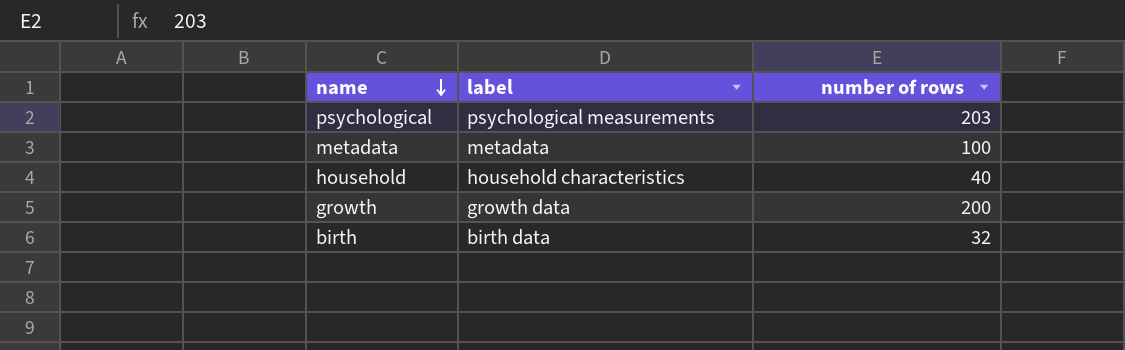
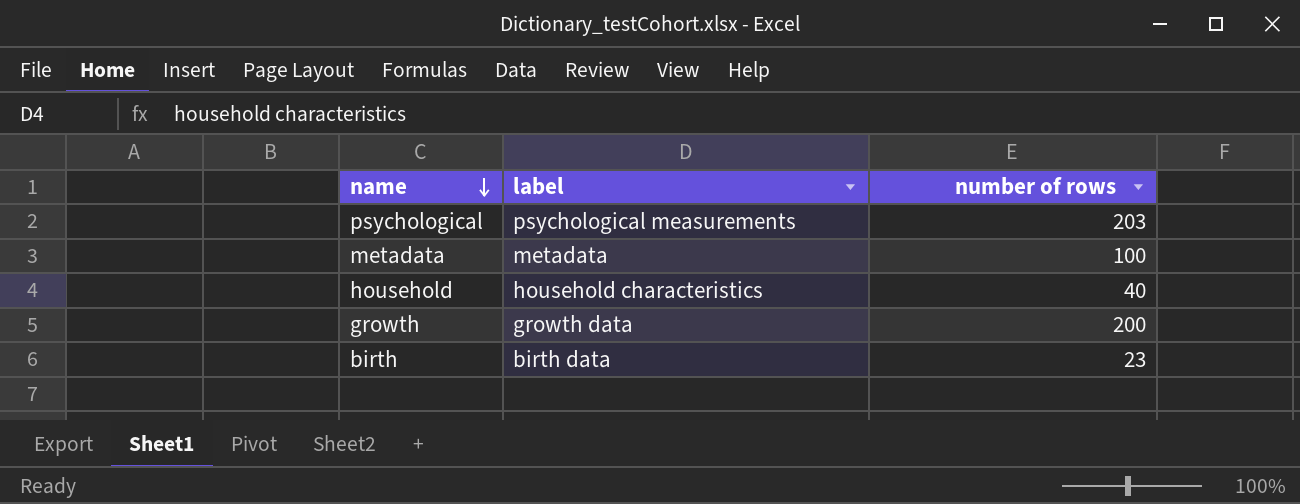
birth | number of rows: 32 -> 23

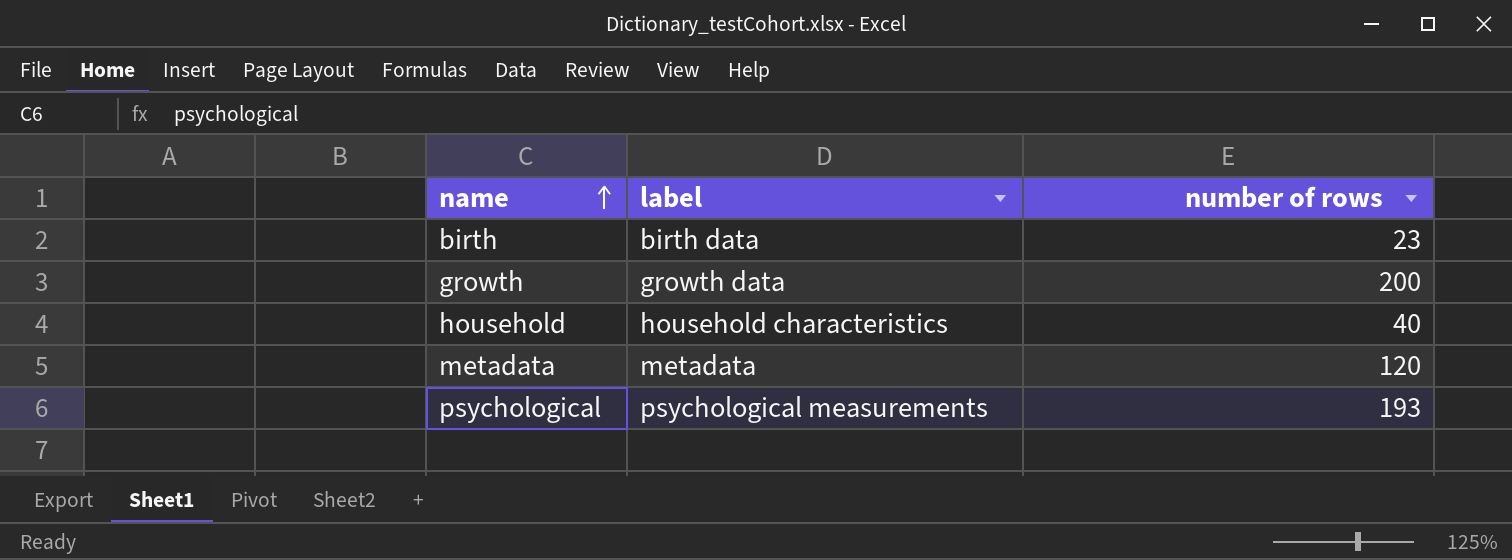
row order: name descending -> name ascending
metadata | number of rows: 100 -> 120
psychological | number of rows: 203 -> 193

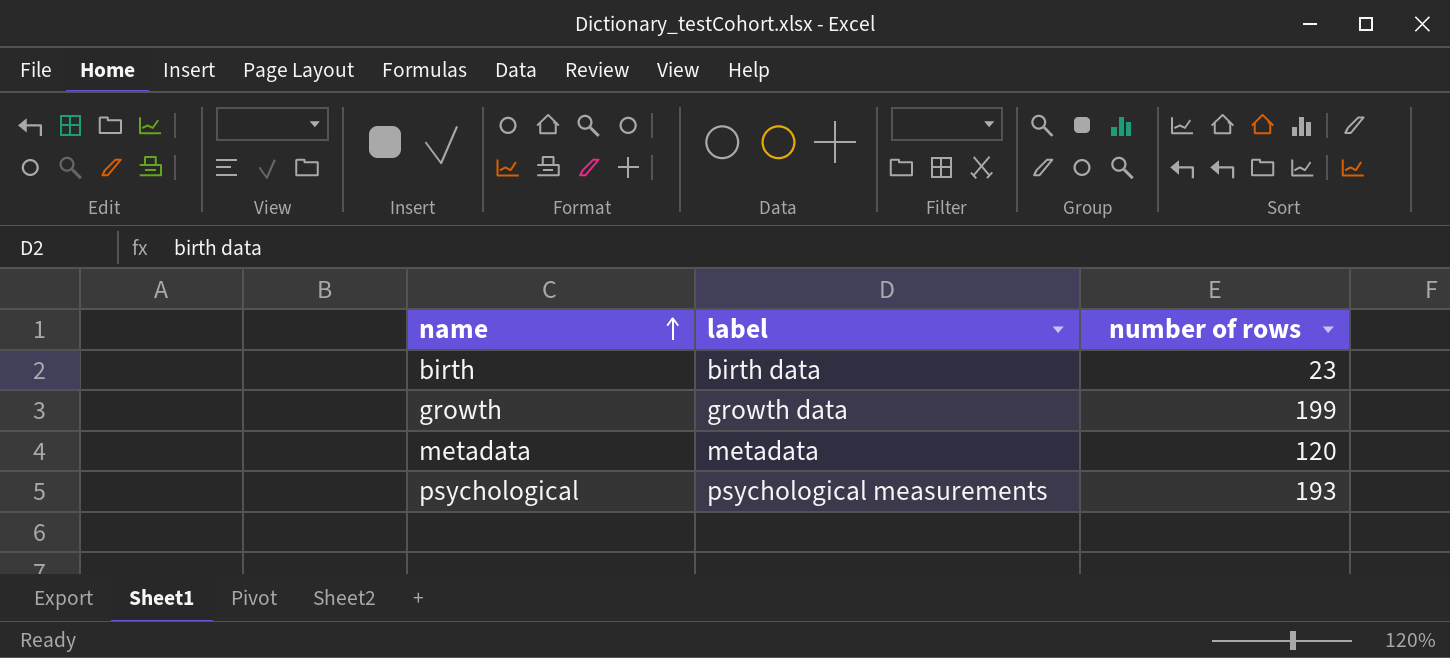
row household: household characteristics | 40 -> none
growth | number of rows: 200 -> 199

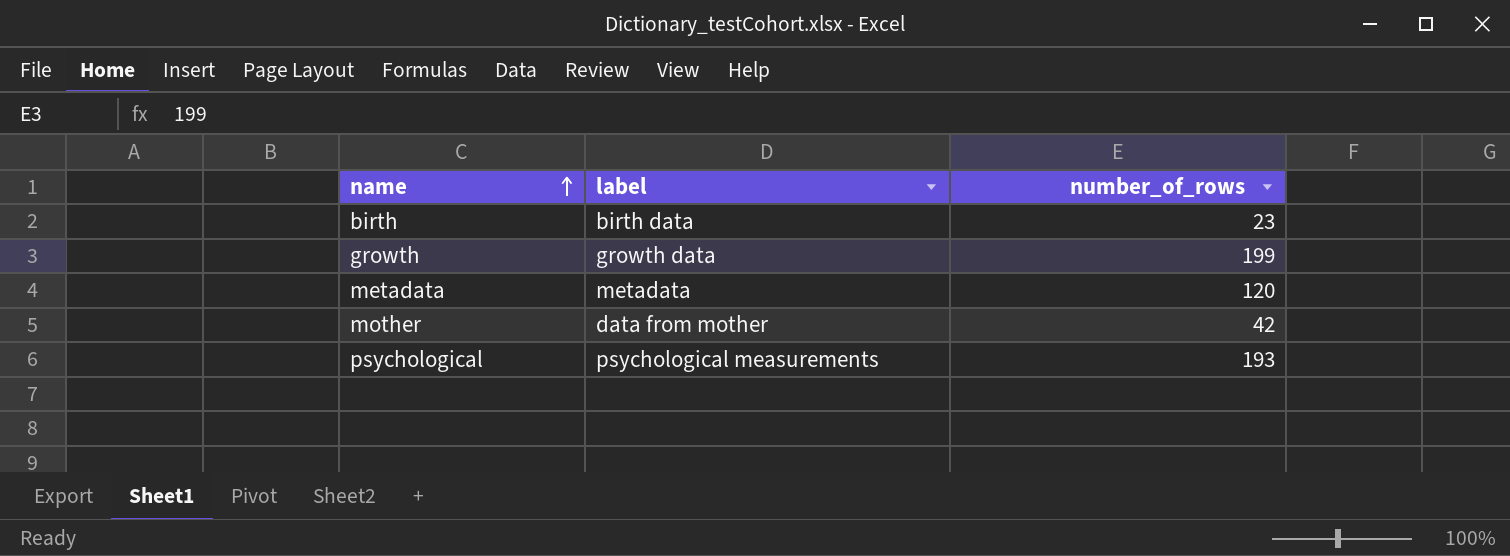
column name: number of rows -> number_of_rows
row mother: none -> data from mother | 42

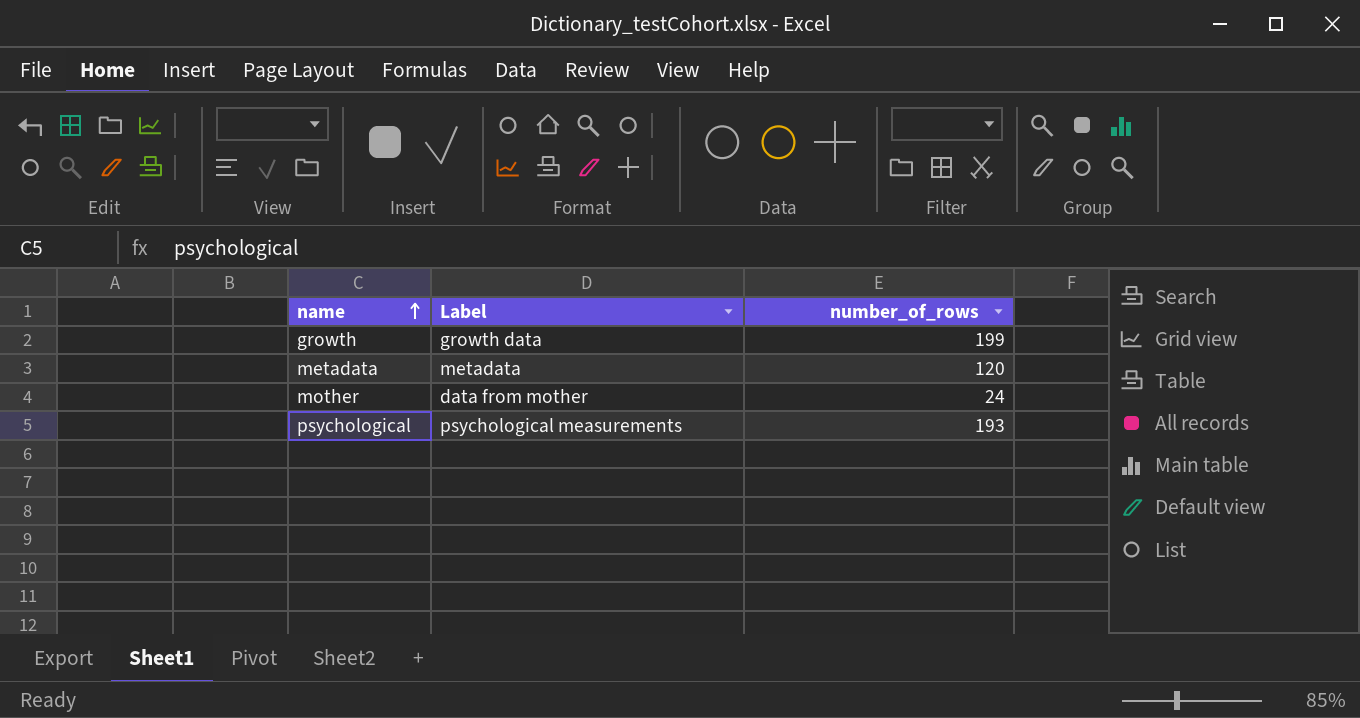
column name: label -> Label
row birth: birth data | 23 -> none
mother | number_of_rows: 42 -> 24

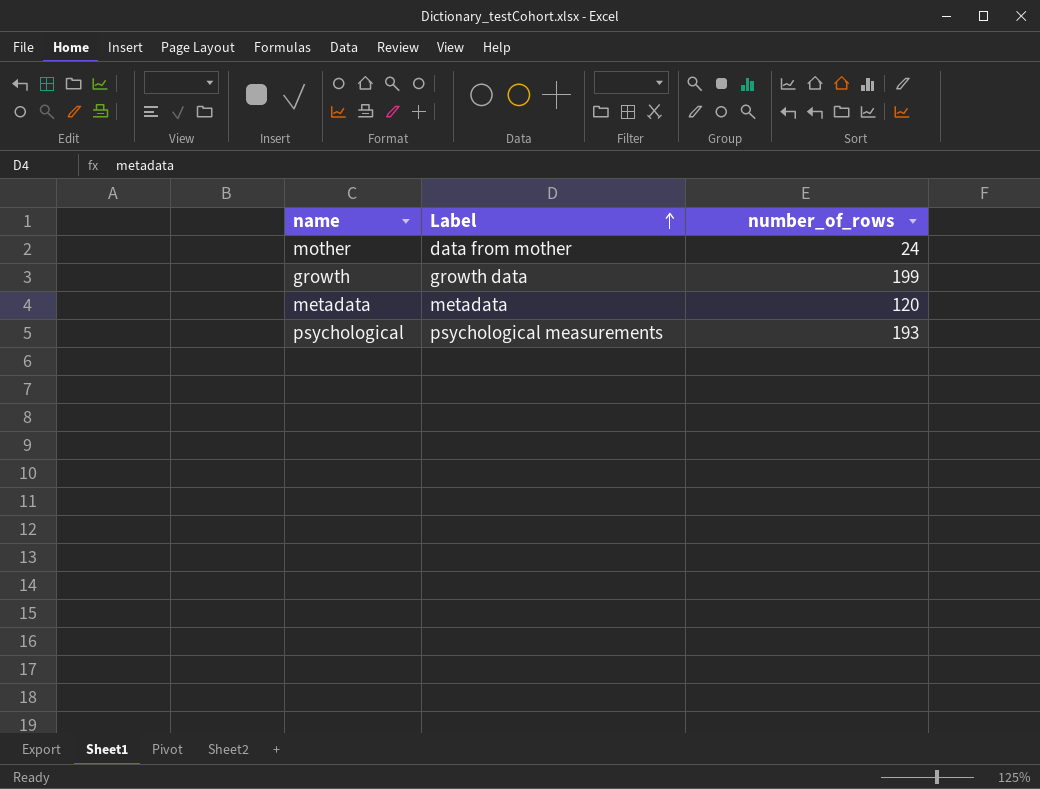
row order: name ascending -> Label ascending

